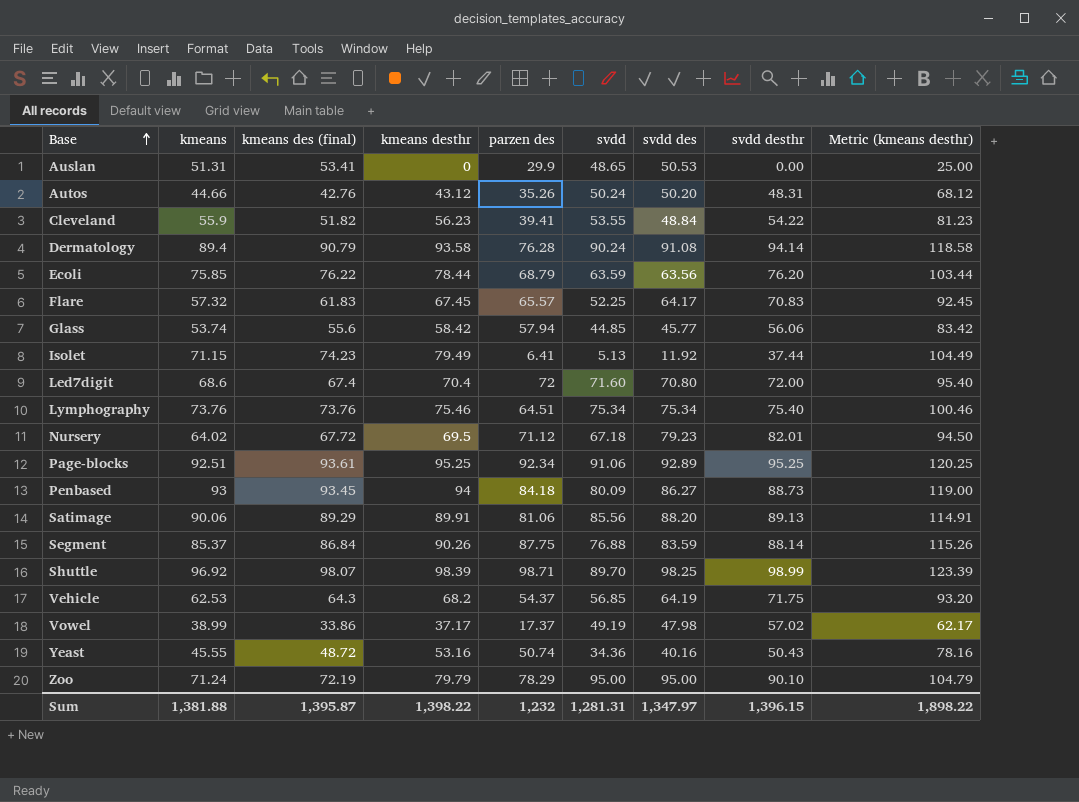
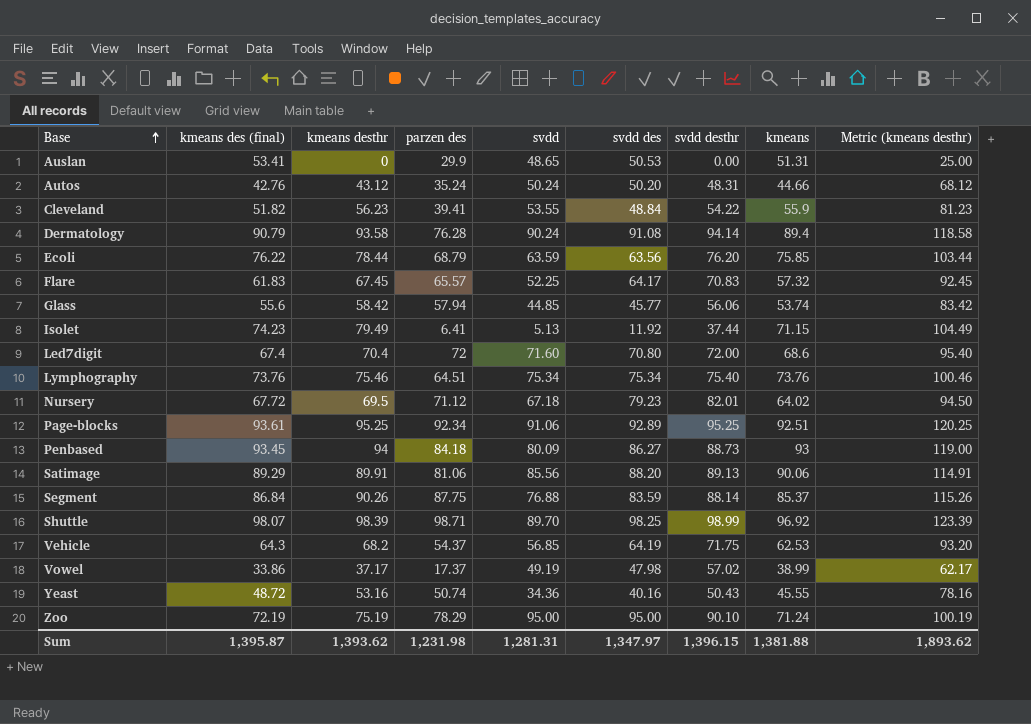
column kmeans | position: 2 -> 8
Autos | parzen des: 35.26 -> 35.24
Zoo | kmeans desthr: 79.79 -> 75.19
Zoo | Metric (kmeans desthr): 104.79 -> 100.19
Sum | kmeans desthr: 1,398.22 -> 1,393.62
Sum | parzen des: 1,232 -> 1,231.98
Sum | Metric (kmeans desthr): 1,898.22 -> 1,893.62

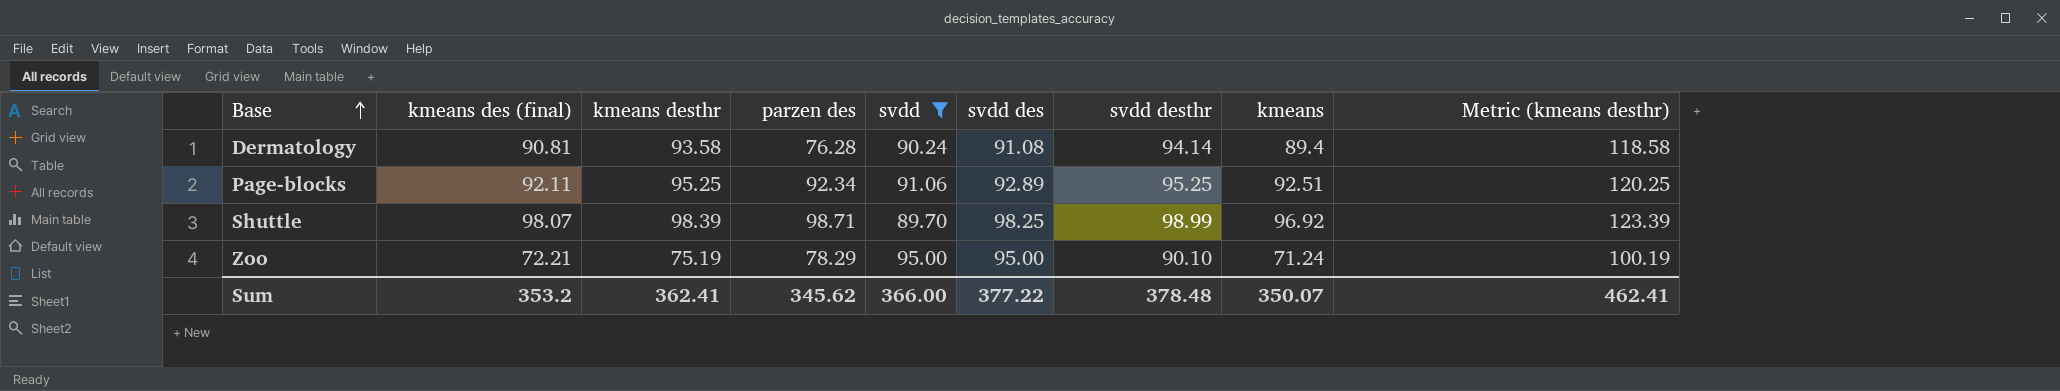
filter: none -> svdd >= 89.70
Dermatology | kmeans des (final): 90.79 -> 90.81
Page-blocks | kmeans des (final): 93.61 -> 92.11
Zoo | kmeans des (final): 72.19 -> 72.21
Sum | kmeans des (final): 1,395.87 -> 353.2
Sum | kmeans desthr: 1,393.62 -> 362.41
Sum | parzen des: 1,231.98 -> 345.62
Sum | svdd: 1,281.31 -> 366.00
Sum | svdd des: 1,347.97 -> 377.22
Sum | svdd desthr: 1,396.15 -> 378.48
Sum | kmeans: 1,381.88 -> 350.07
Sum | Metric (kmeans desthr): 1,893.62 -> 462.41

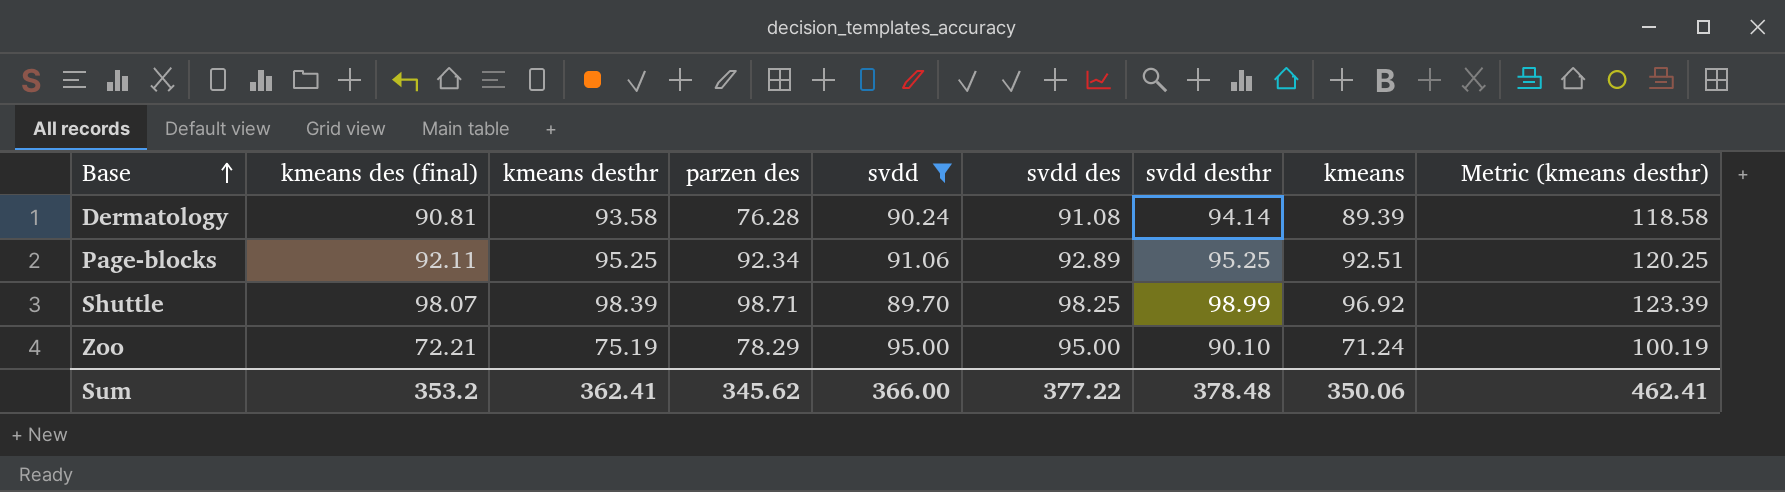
Dermatology | kmeans: 89.4 -> 89.39
Sum | kmeans: 350.07 -> 350.06

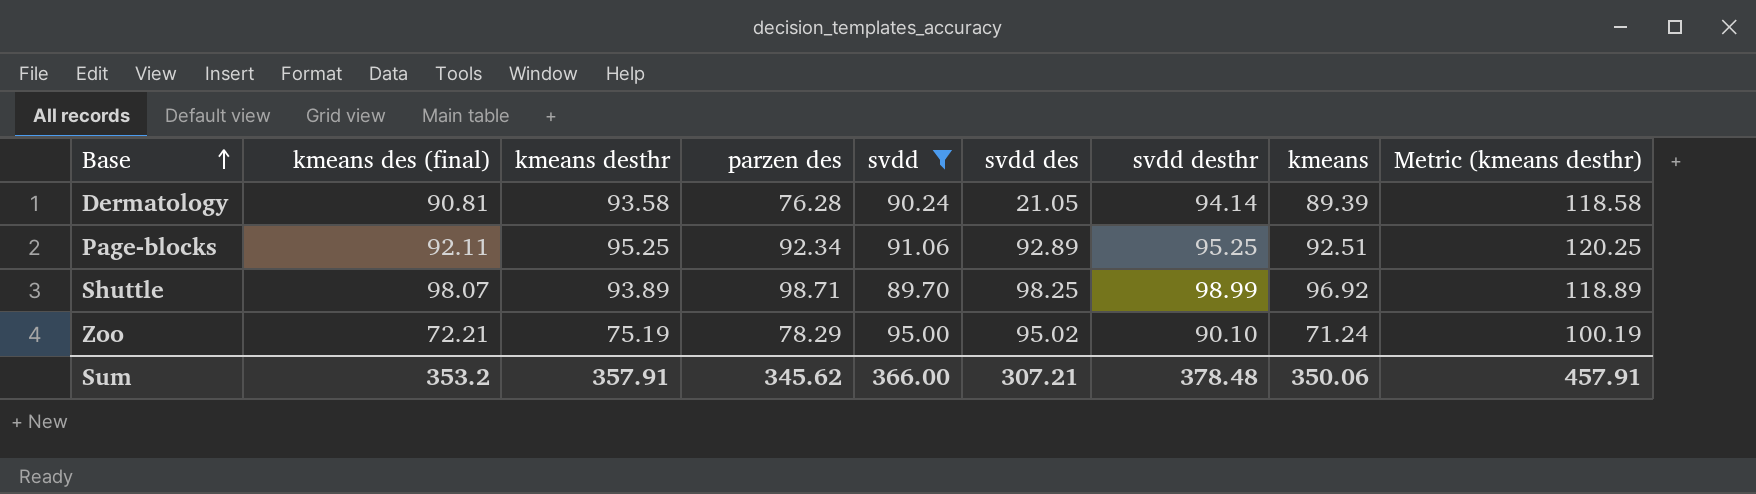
Dermatology | svdd des: 91.08 -> 21.05
Shuttle | kmeans desthr: 98.39 -> 93.89
Shuttle | Metric (kmeans desthr): 123.39 -> 118.89
Zoo | svdd des: 95.00 -> 95.02
Sum | kmeans desthr: 362.41 -> 357.91
Sum | svdd des: 377.22 -> 307.21
Sum | Metric (kmeans desthr): 462.41 -> 457.91

